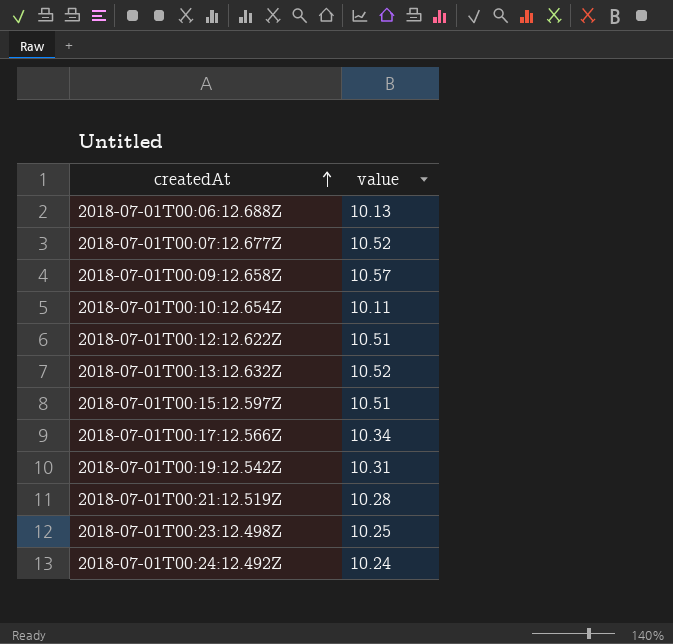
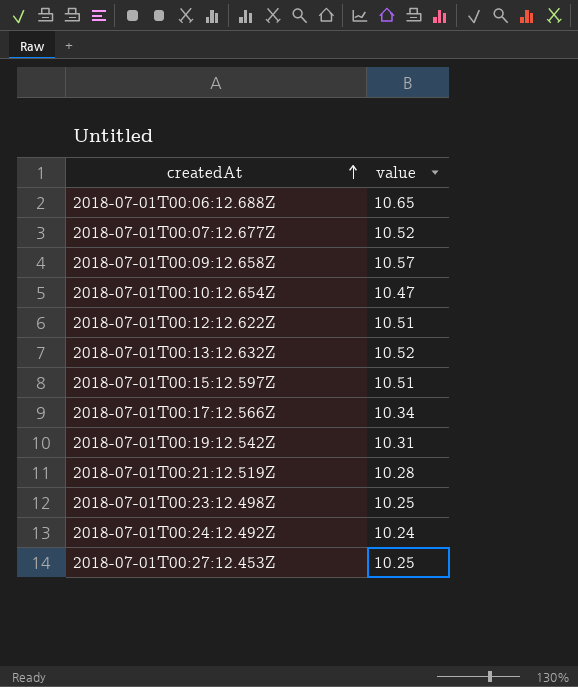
2018-07-01T00:06:12.688Z | value: 10.13 -> 10.65
2018-07-01T00:10:12.654Z | value: 10.11 -> 10.47
row 2018-07-01T00:27:12.453Z: none -> 10.25

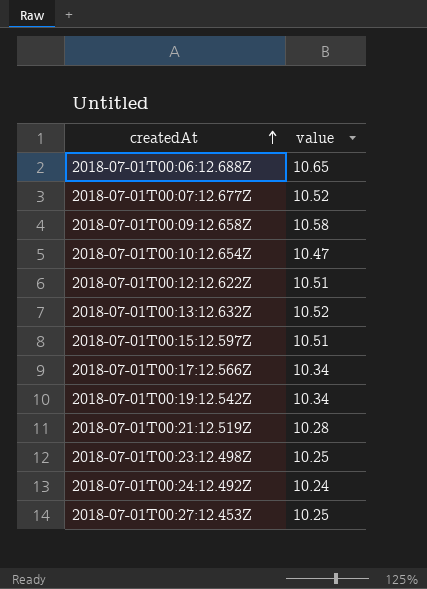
2018-07-01T00:09:12.658Z | value: 10.57 -> 10.58
2018-07-01T00:19:12.542Z | value: 10.31 -> 10.34

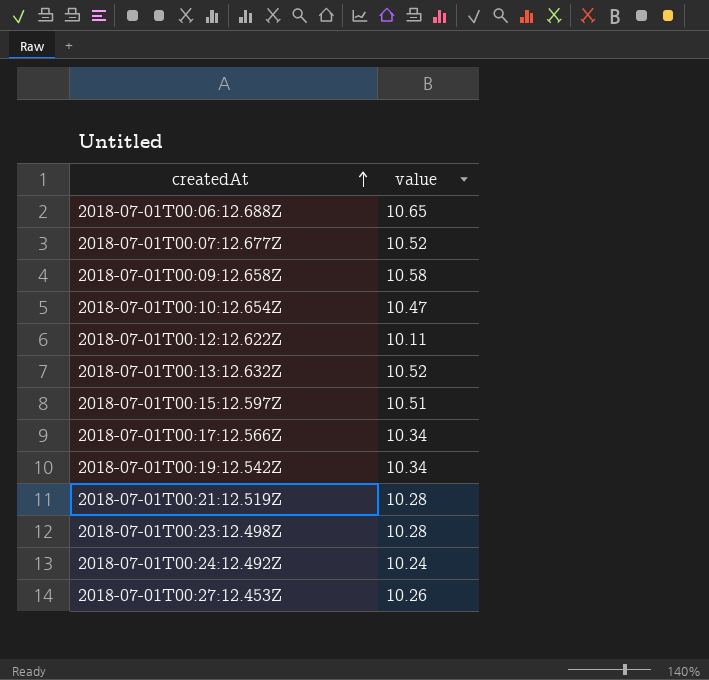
2018-07-01T00:12:12.622Z | value: 10.51 -> 10.11
2018-07-01T00:23:12.498Z | value: 10.25 -> 10.28
2018-07-01T00:27:12.453Z | value: 10.25 -> 10.26

